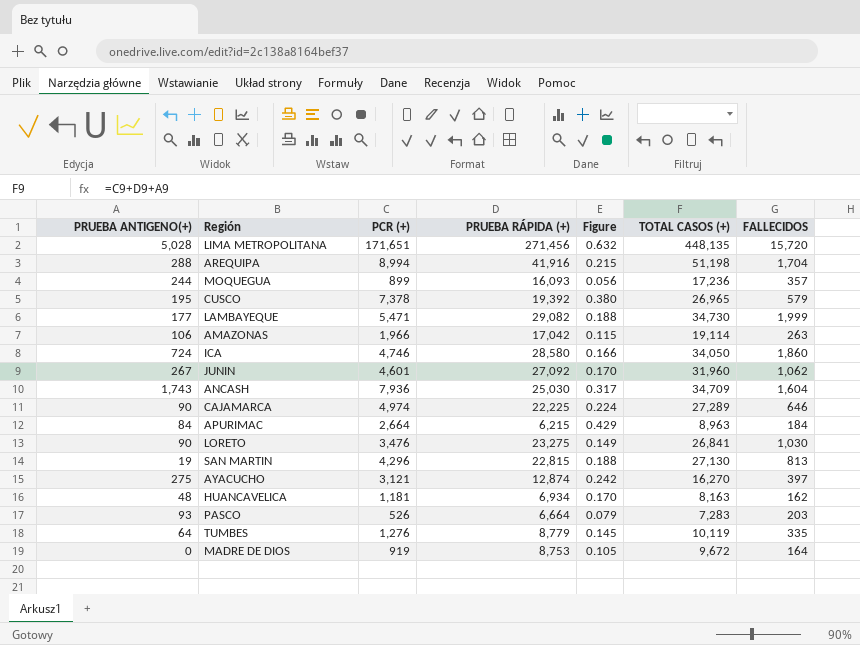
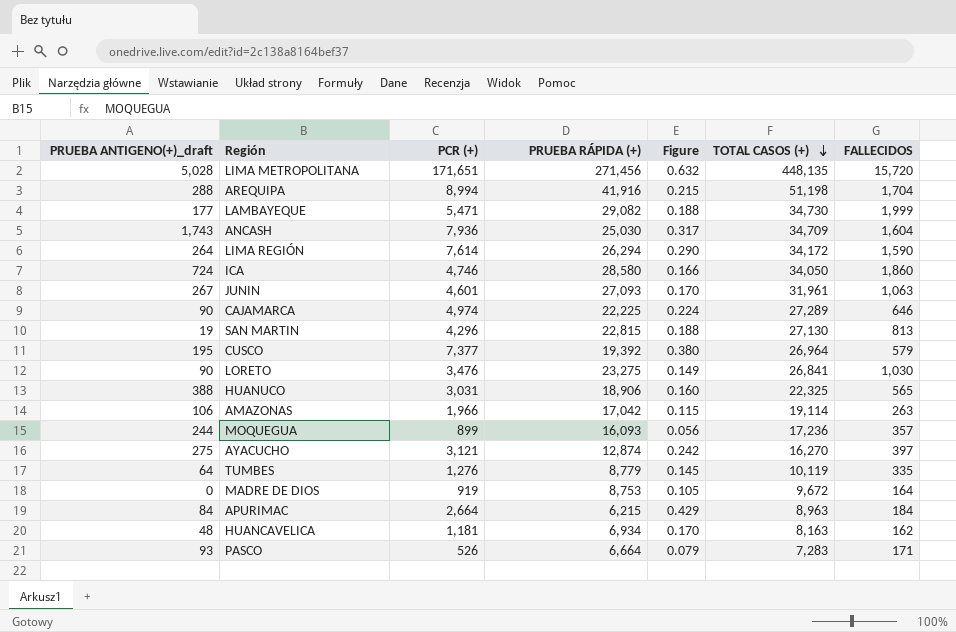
row order: none -> TOTAL CASOS (+) descending
column name: PRUEBA ANTIGENO(+) -> PRUEBA ANTIGENO(+)_draft
row LIMA REGIÓN: none -> 264 | 7,614 | 26,294 | 0.290 | 34,172 | 1,590
JUNIN | PRUEBA RÁPIDA (+): 27,092 -> 27,093
JUNIN | TOTAL CASOS (+): 31,960 -> 31,961
JUNIN | FALLECIDOS: 1,062 -> 1,063
CUSCO | PCR (+): 7,378 -> 7,377
CUSCO | TOTAL CASOS (+): 26,965 -> 26,964
row HUANUCO: none -> 388 | 3,031 | 18,906 | 0.160 | 22,325 | 565
PASCO | FALLECIDOS: 203 -> 171

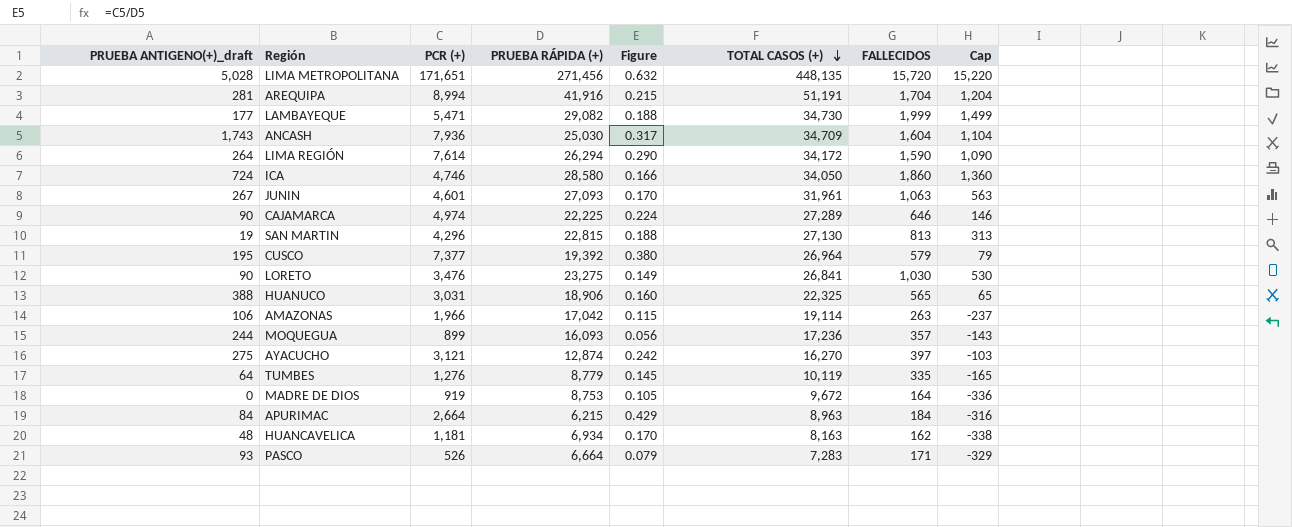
column Cap | formula: none -> [FALLECIDOS] - 500
AREQUIPA | PRUEBA ANTIGENO(+)_draft: 288 -> 281
AREQUIPA | TOTAL CASOS (+): 51,198 -> 51,191

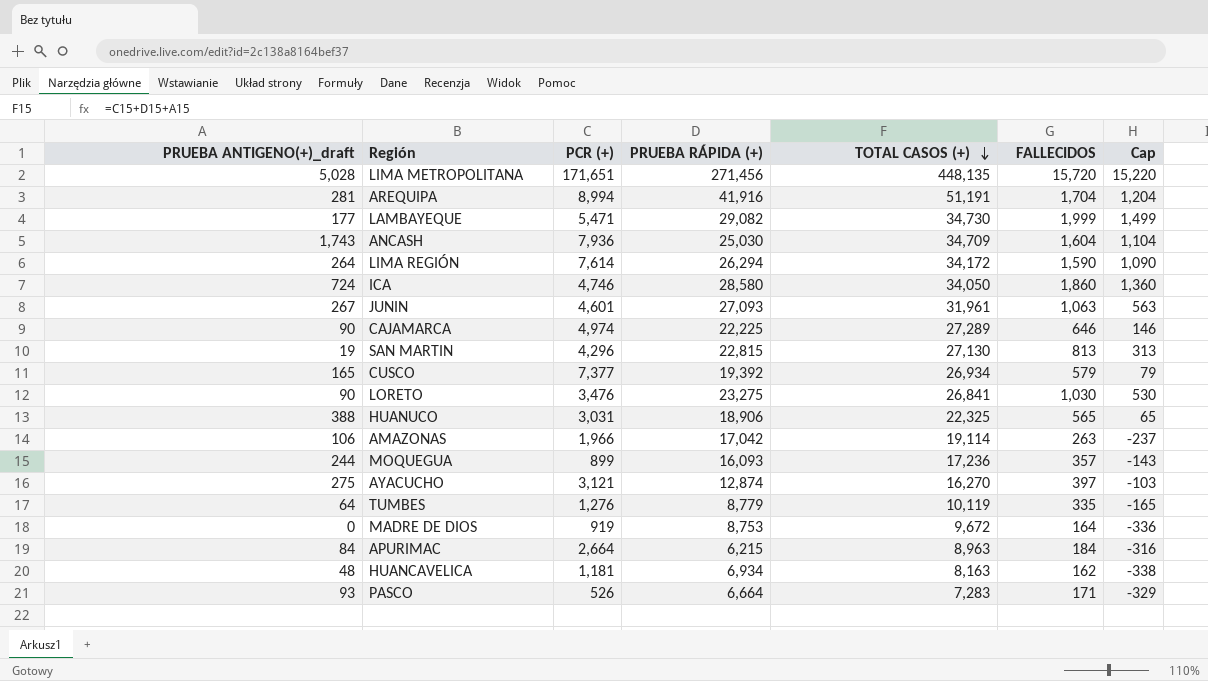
column Figure | formula: [PCR (+)] / [PRUEBA RÁPIDA (+)] -> none
CUSCO | PRUEBA ANTIGENO(+)_draft: 195 -> 165
CUSCO | TOTAL CASOS (+): 26,964 -> 26,934

